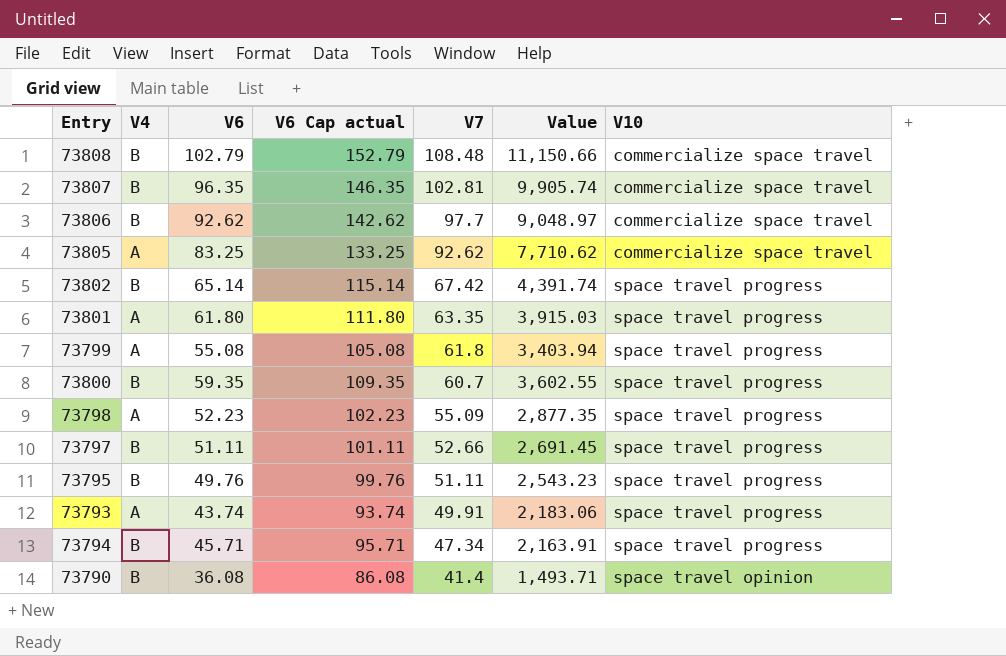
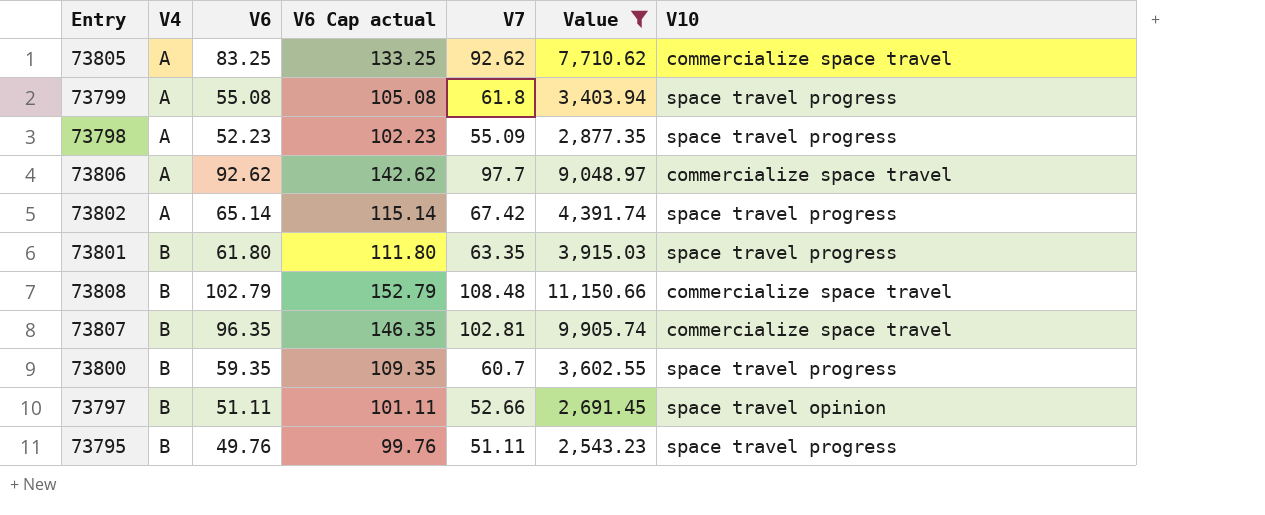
filter: none -> Value >= 2,543.23
row order: V7 descending -> V4 ascending
73806 | V4: B -> A
73802 | V4: B -> A
73801 | V4: A -> B
73797 | V10: space travel progress -> space travel opinion

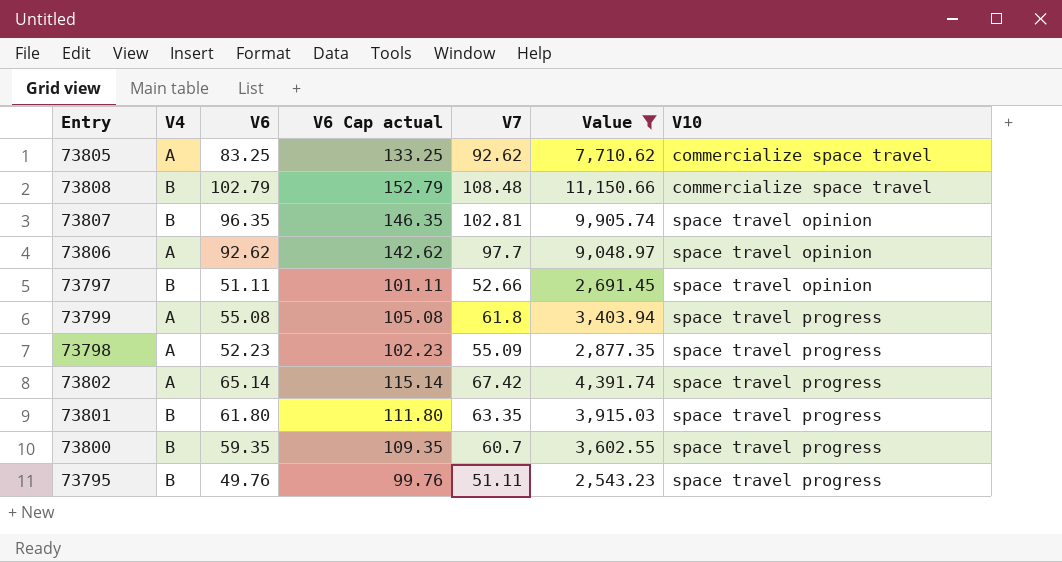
row order: V4 ascending -> V10 ascending
73807 | V10: commercialize space travel -> space travel opinion
73806 | V10: commercialize space travel -> space travel opinion

